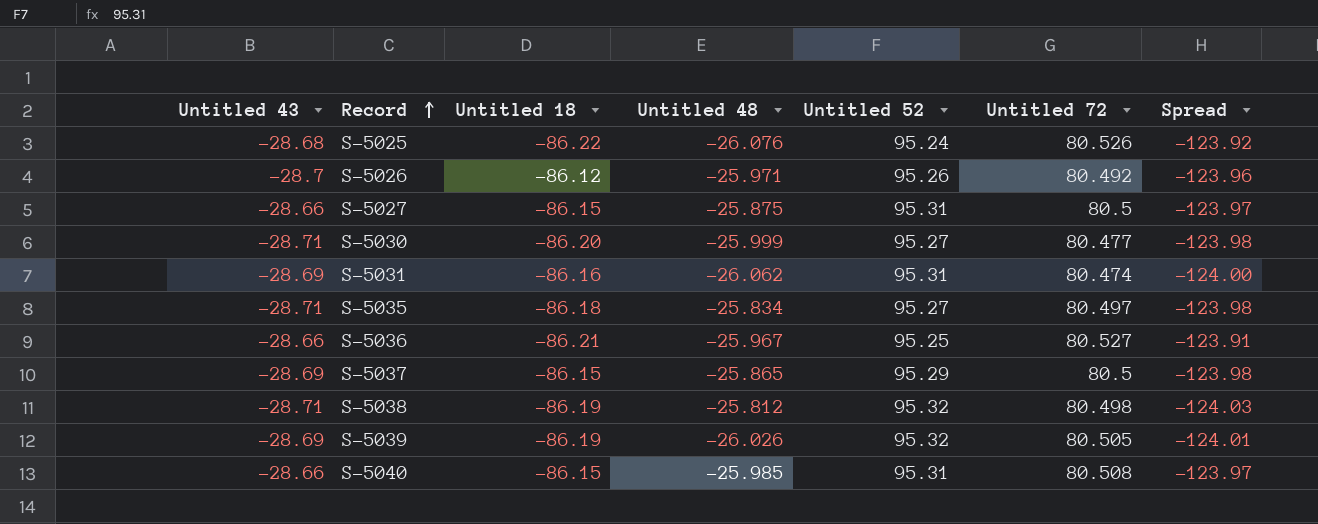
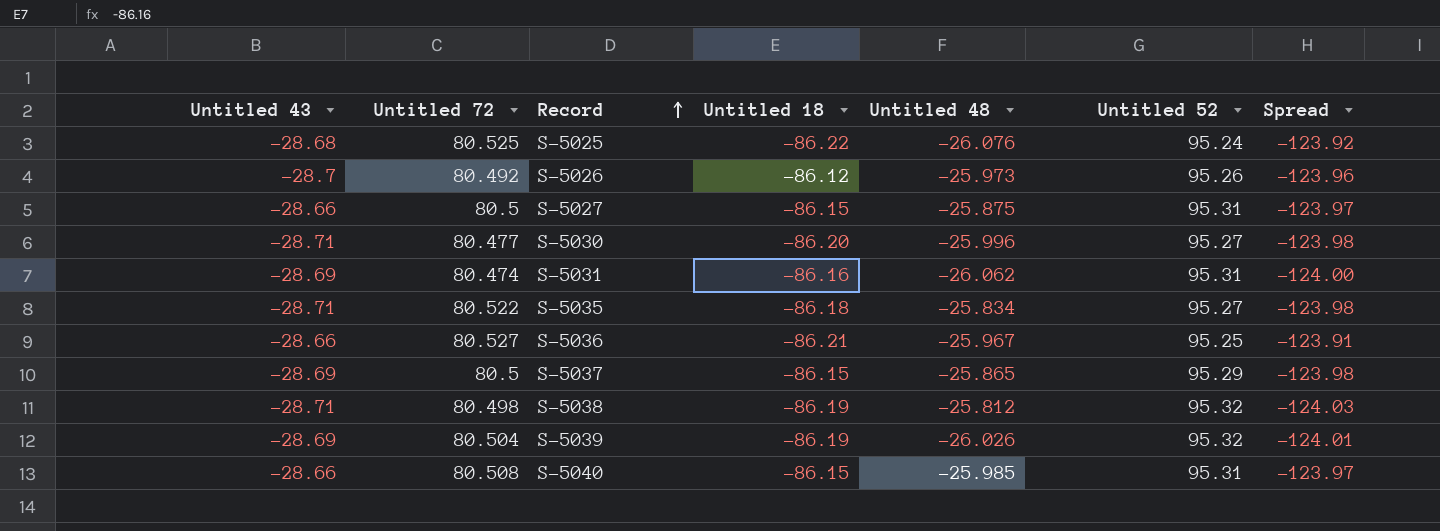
column Untitled 72 | position: 6 -> 2
S-5025 | Untitled 72: 80.526 -> 80.525
S-5026 | Untitled 48: -25.971 -> -25.973
S-5030 | Untitled 48: -25.999 -> -25.996
S-5035 | Untitled 72: 80.497 -> 80.522
S-5039 | Untitled 72: 80.505 -> 80.504

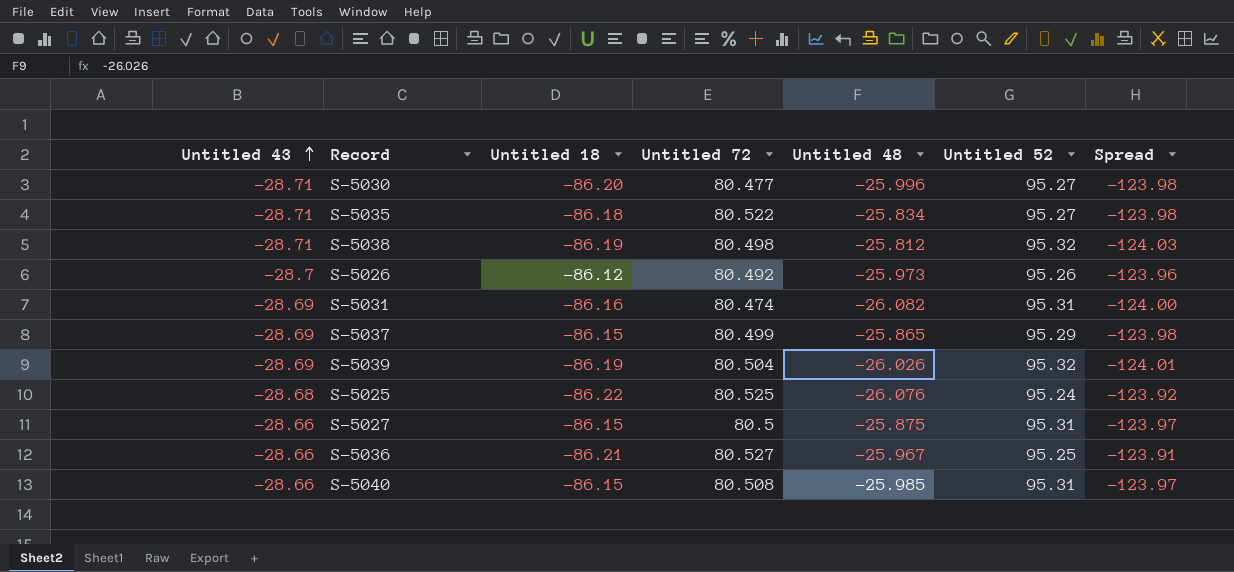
row order: Record ascending -> Untitled 43 ascending
column Untitled 72 | position: 2 -> 4
S-5031 | Untitled 48: -26.062 -> -26.082
S-5037 | Untitled 72: 80.5 -> 80.499

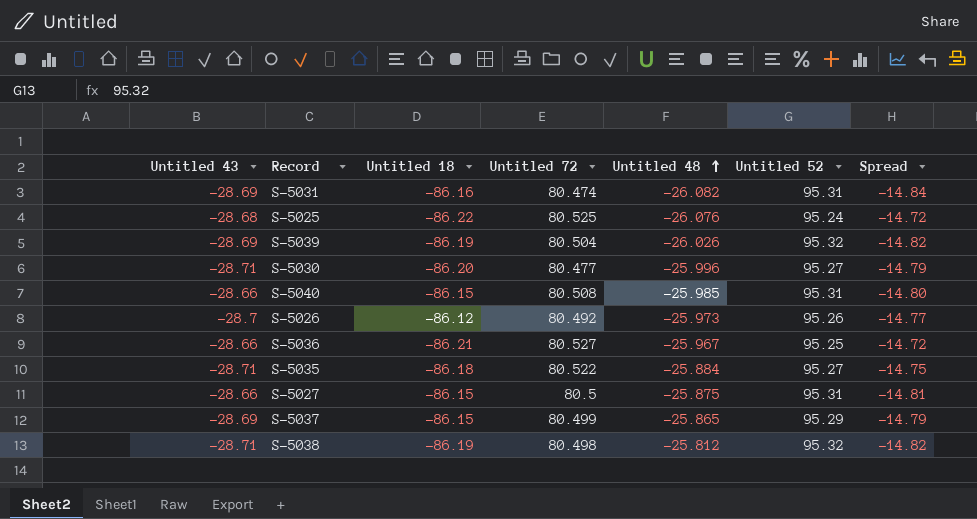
row order: Untitled 43 ascending -> Untitled 48 ascending
column Spread | formula: [Untitled 43] - [Untitled 52] -> [Untitled 72] - [Untitled 52]
S-5035 | Untitled 48: -25.834 -> -25.884

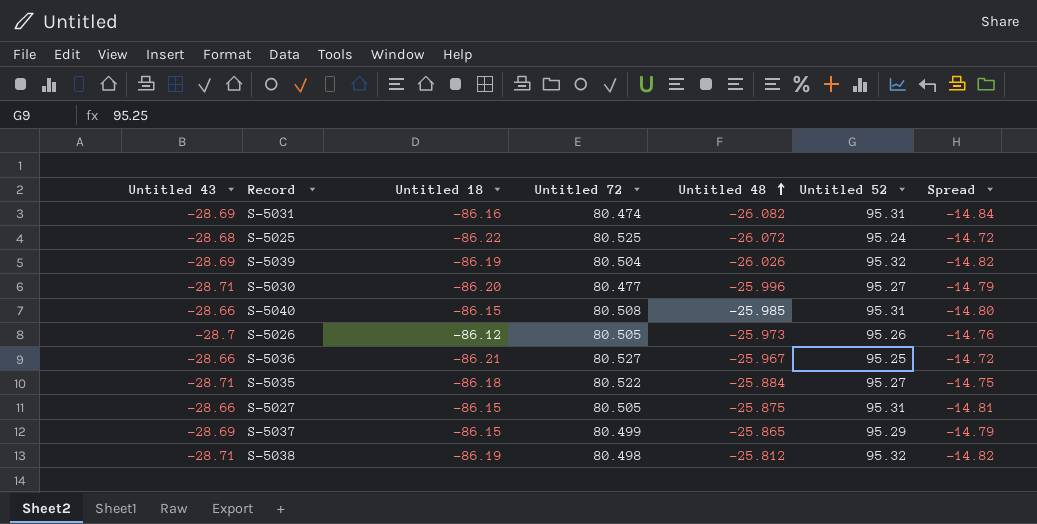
S-5025 | Untitled 48: -26.076 -> -26.072
S-5026 | Untitled 72: 80.492 -> 80.505
S-5026 | Spread: -14.77 -> -14.76
S-5027 | Untitled 72: 80.5 -> 80.505

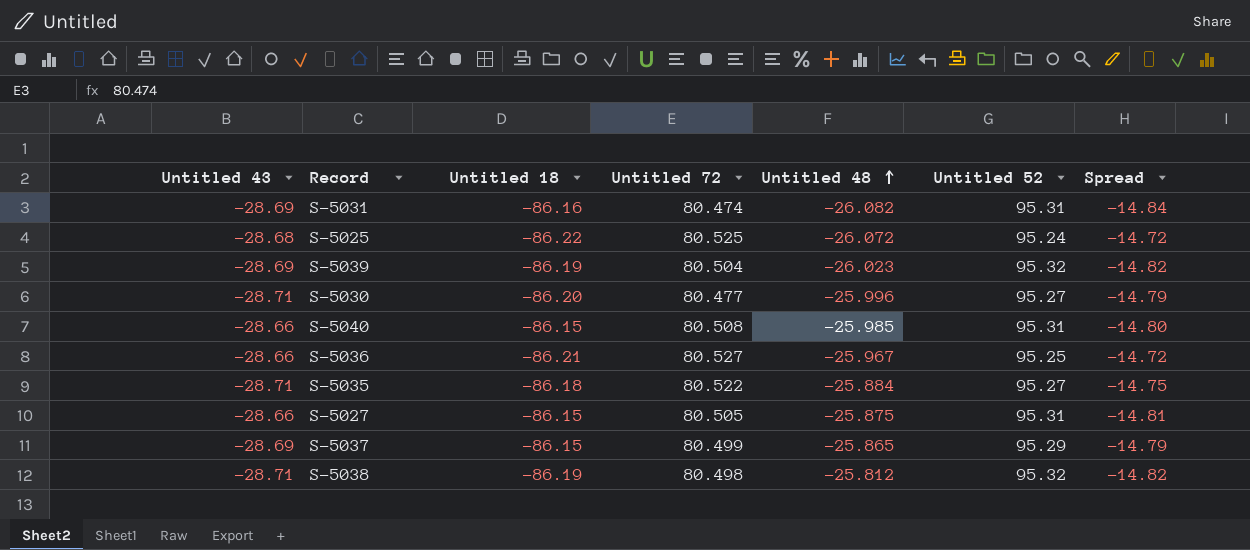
row S-5026: -28.7 | -86.12 | 80.505 | -25.973 | 95.26 | -14.76 -> none
S-5039 | Untitled 48: -26.026 -> -26.023

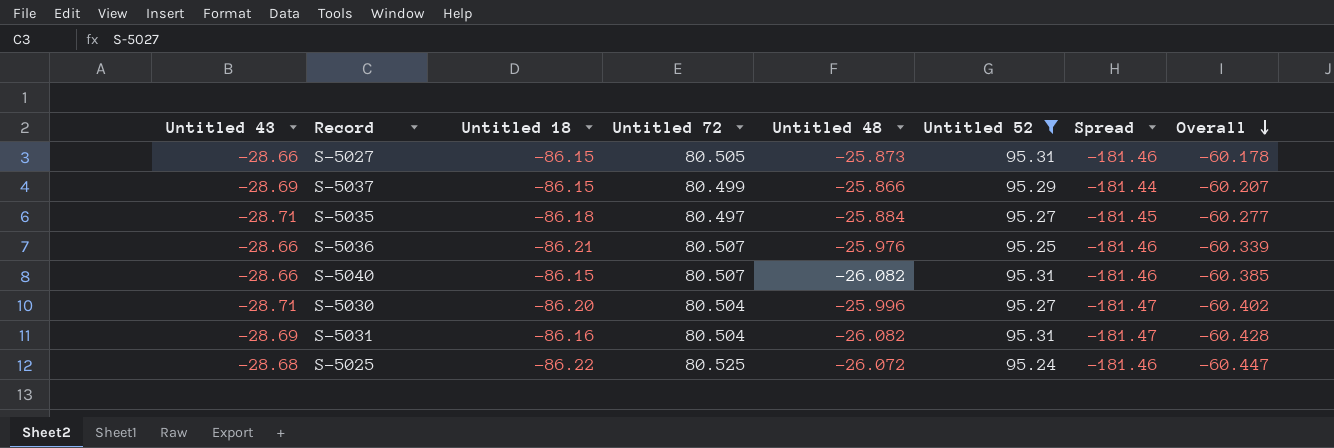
filter: none -> Untitled 52 != 95.32
row order: Untitled 48 ascending -> Overall descending
column Spread | formula: [Untitled 72] - [Untitled 52] -> [Untitled 18] - [Untitled 52]
column Overall | formula: none -> [Untitled 43] + [Untitled 18] + [Untitled 72] + [Untitled 48]
S-5027 | Untitled 48: -25.875 -> -25.873
S-5037 | Untitled 48: -25.865 -> -25.866
S-5035 | Untitled 72: 80.522 -> 80.497
S-5036 | Untitled 72: 80.527 -> 80.507
S-5036 | Untitled 48: -25.967 -> -25.976
S-5040 | Untitled 72: 80.508 -> 80.507
S-5040 | Untitled 48: -25.985 -> -26.082
S-5030 | Untitled 72: 80.477 -> 80.504
S-5031 | Untitled 72: 80.474 -> 80.504

